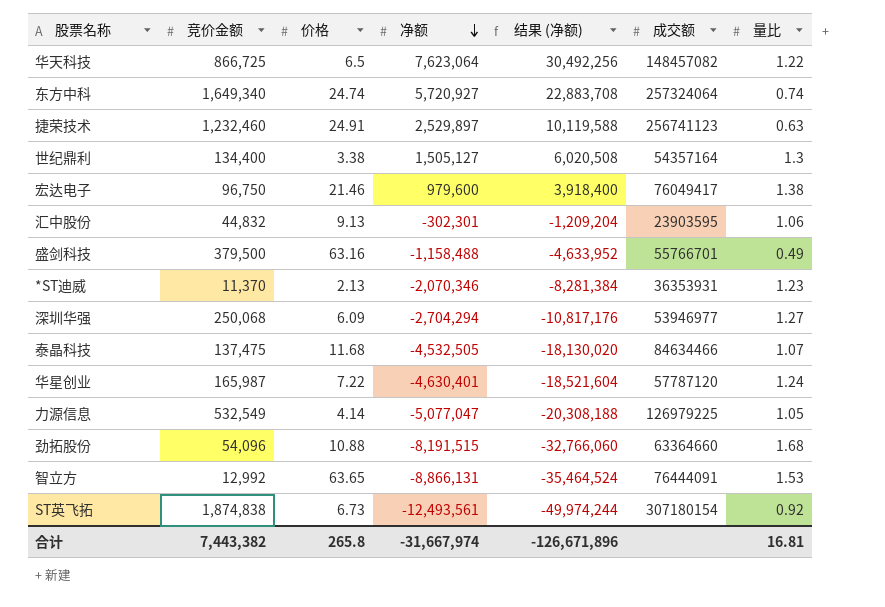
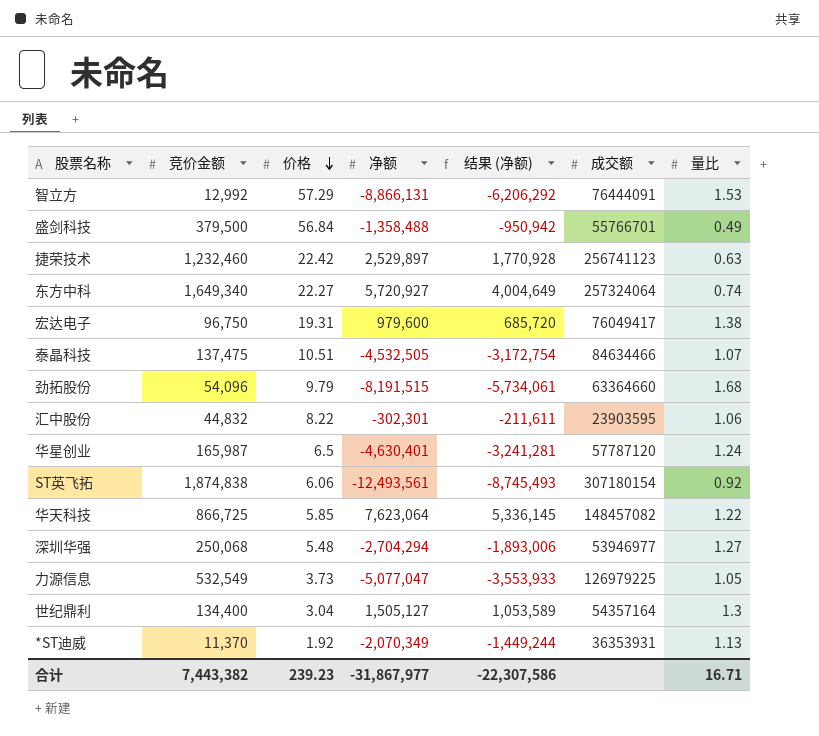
row order: 净额 descending -> 价格 descending
column 结果 (净额) | formula: [净额] * 4 -> [净额] * 0.7
智立方 | 价格: 63.65 -> 57.29
盛剑科技 | 价格: 63.16 -> 56.84
盛剑科技 | 净额: -1,158,488 -> -1,358,488
捷荣技术 | 价格: 24.91 -> 22.42
东方中科 | 价格: 24.74 -> 22.27
宏达电子 | 价格: 21.46 -> 19.31
泰晶科技 | 价格: 11.68 -> 10.51
劲拓股份 | 价格: 10.88 -> 9.79
汇中股份 | 价格: 9.13 -> 8.22
华星创业 | 价格: 7.22 -> 6.5
ST英飞拓 | 价格: 6.73 -> 6.06
华天科技 | 价格: 6.5 -> 5.85
深圳华强 | 价格: 6.09 -> 5.48
力源信息 | 价格: 4.14 -> 3.73
世纪鼎利 | 价格: 3.38 -> 3.04
*ST迪威 | 价格: 2.13 -> 1.92
*ST迪威 | 净额: -2,070,346 -> -2,070,349
*ST迪威 | 量比: 1.23 -> 1.13
合计 | 价格: 265.8 -> 239.23
合计 | 净额: -31,667,974 -> -31,867,977
合计 | 结果 (净额): -126,671,896 -> -22,307,586
合计 | 量比: 16.81 -> 16.71

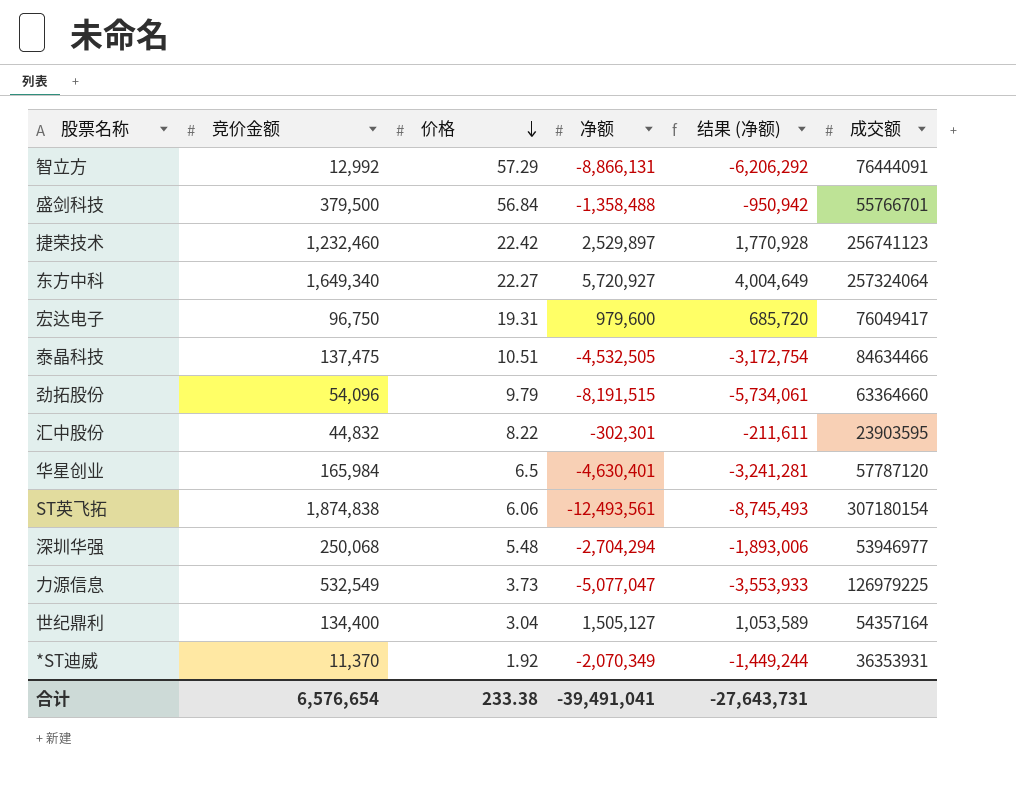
column 量比 | position: 7 -> none
row 华天科技: 866,725 | 5.85 | 7,623,064 | 5,336,145 | 148457082 | 1.22 -> none
华星创业 | 竞价金额: 165,987 -> 165,984
合计 | 竞价金额: 7,443,382 -> 6,576,654
合计 | 价格: 239.23 -> 233.38
合计 | 净额: -31,867,977 -> -39,491,041
合计 | 结果 (净额): -22,307,586 -> -27,643,731

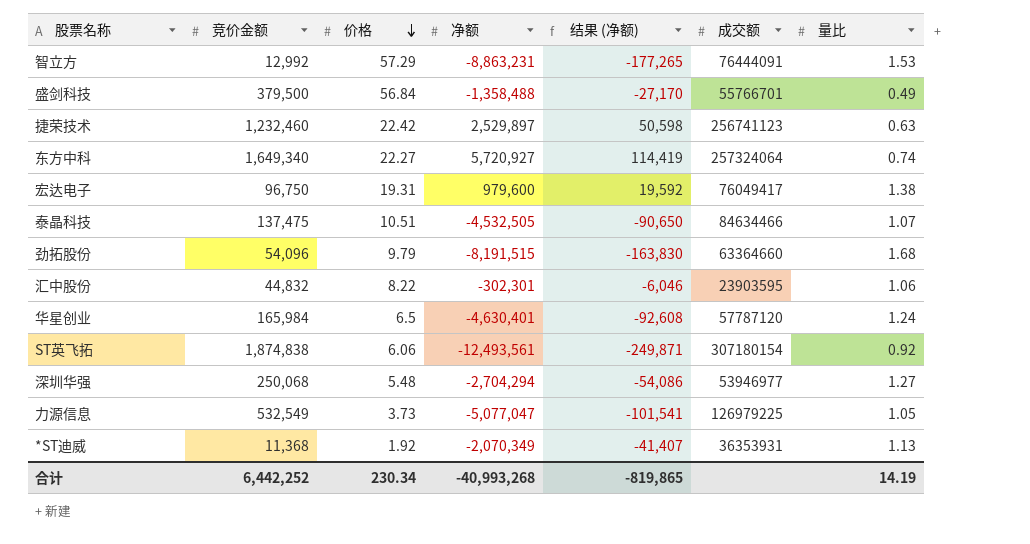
column 结果 (净额) | formula: [净额] * 0.7 -> [净额] * 0.02
column 量比 | position: none -> 7
row 世纪鼎利: 134,400 | 3.04 | 1,505,127 | 1,053,589 | 54357164 -> none
智立方 | 净额: -8,866,131 -> -8,863,231
*ST迪威 | 竞价金额: 11,370 -> 11,368
合计 | 竞价金额: 6,576,654 -> 6,442,252
合计 | 价格: 233.38 -> 230.34
合计 | 净额: -39,491,041 -> -40,993,268
合计 | 结果 (净额): -27,643,731 -> -819,865

